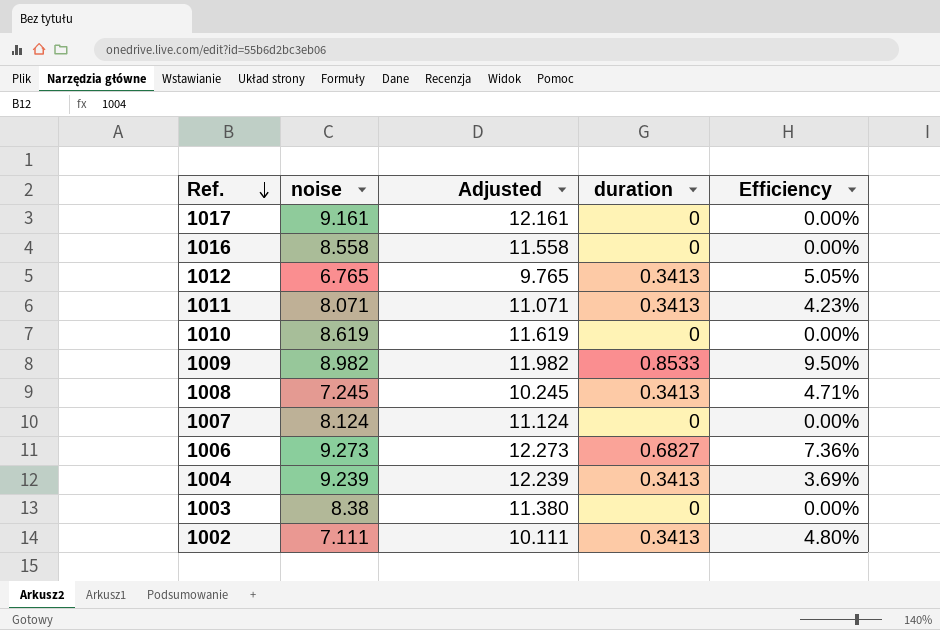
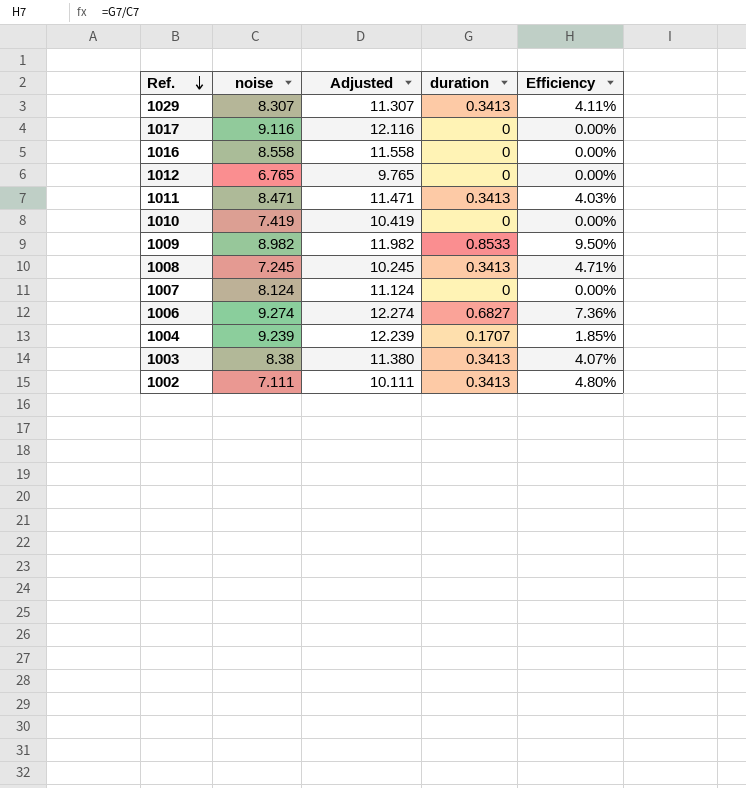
row 1029: none -> 8.307 | 11.307 | 0.3413 | 4.11%
1017 | noise: 9.161 -> 9.116
1017 | Adjusted: 12.161 -> 12.116
1012 | duration: 0.3413 -> 0
1012 | Efficiency: 5.05% -> 0.00%
1011 | noise: 8.071 -> 8.471
1011 | Adjusted: 11.071 -> 11.471
1011 | Efficiency: 4.23% -> 4.03%
1010 | noise: 8.619 -> 7.419
1010 | Adjusted: 11.619 -> 10.419
1006 | noise: 9.273 -> 9.274
1006 | Adjusted: 12.273 -> 12.274
1004 | duration: 0.3413 -> 0.1707
1004 | Efficiency: 3.69% -> 1.85%
1003 | duration: 0 -> 0.3413
1003 | Efficiency: 0.00% -> 4.07%

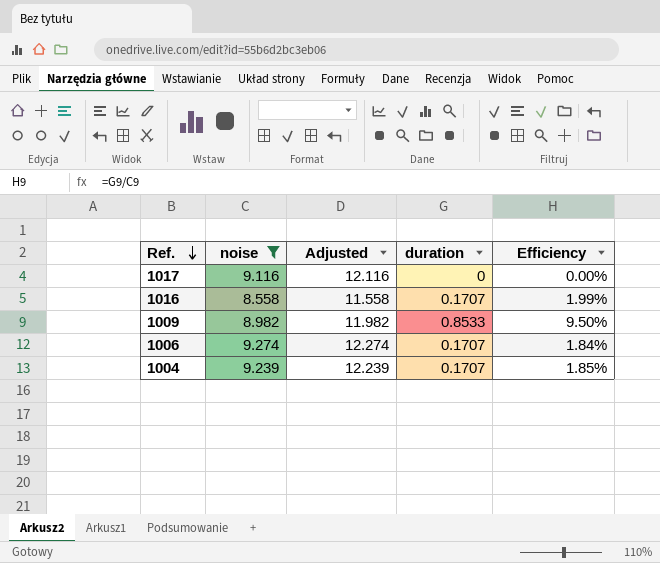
filter: none -> noise >= 8.558
1016 | duration: 0 -> 0.1707
1016 | Efficiency: 0.00% -> 1.99%
1006 | duration: 0.6827 -> 0.1707
1006 | Efficiency: 7.36% -> 1.84%

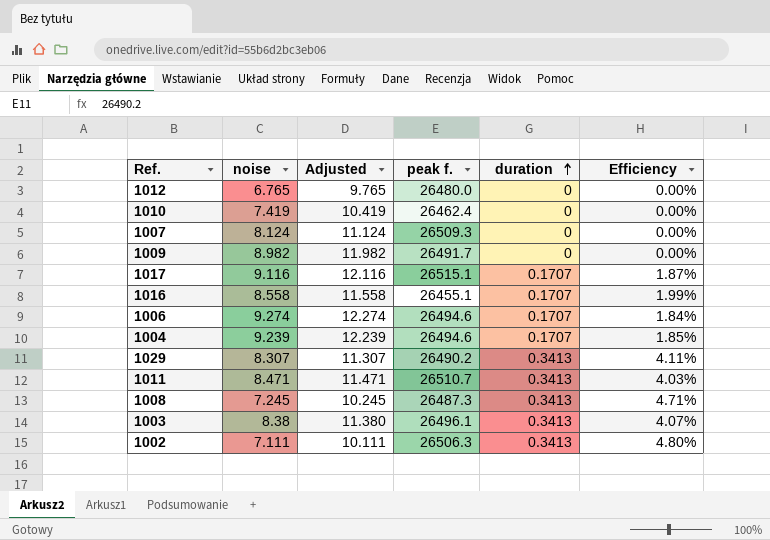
filter: noise >= 8.558 -> none
row order: Ref. descending -> duration ascending
column peak f. | position: none -> 4
1009 | duration: 0.8533 -> 0
1009 | Efficiency: 9.50% -> 0.00%
1017 | duration: 0 -> 0.1707
1017 | Efficiency: 0.00% -> 1.87%

